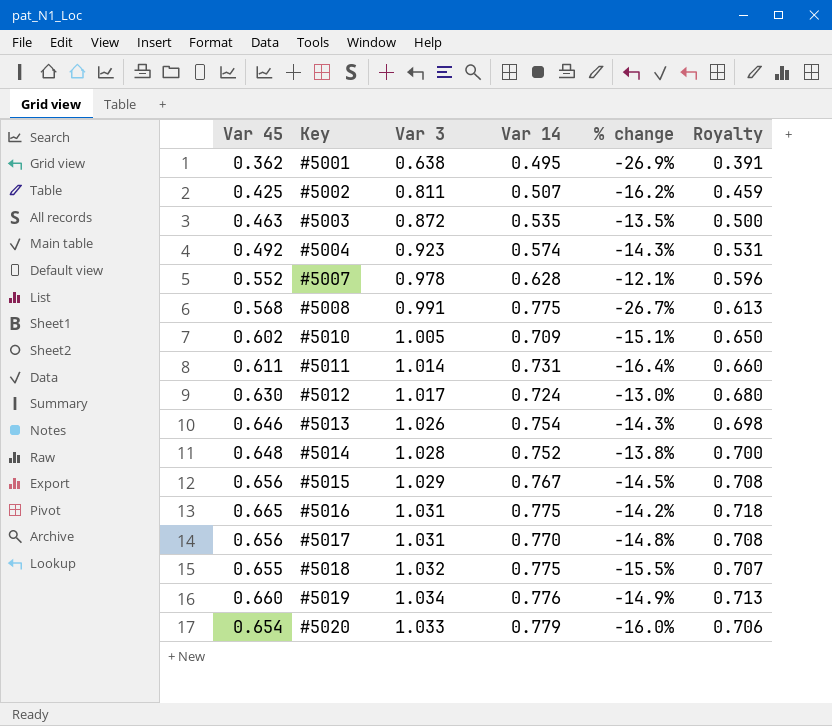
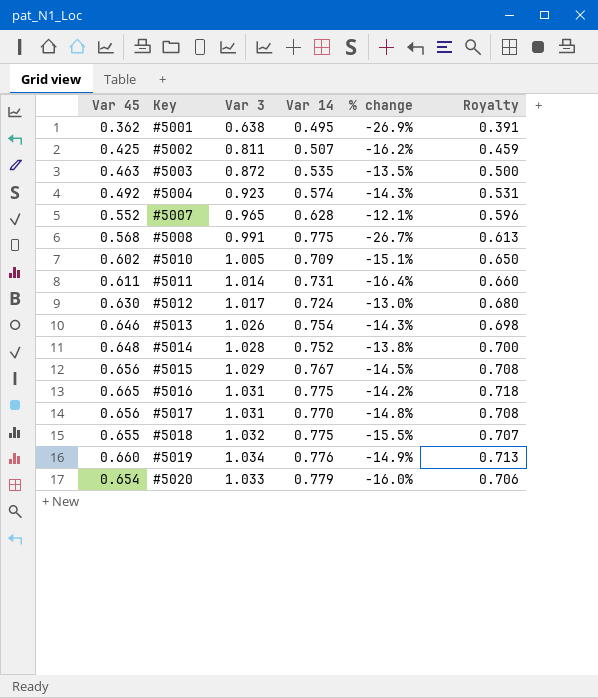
#5007 | Var 3: 0.978 -> 0.965

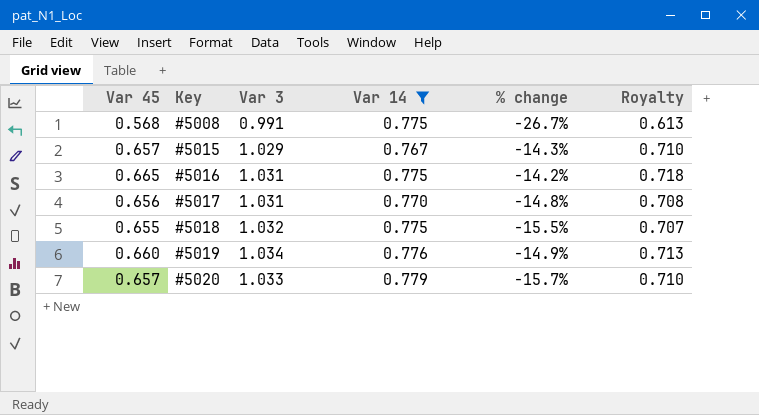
filter: none -> Var 14 >= 0.767
#5015 | Var 45: 0.656 -> 0.657
#5015 | % change: -14.5% -> -14.3%
#5015 | Royalty: 0.708 -> 0.710
#5020 | Var 45: 0.654 -> 0.657
#5020 | % change: -16.0% -> -15.7%
#5020 | Royalty: 0.706 -> 0.710

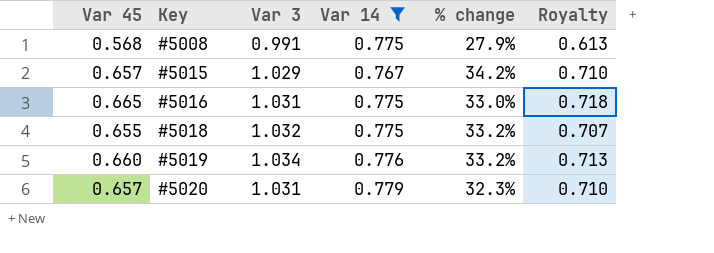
column % change | formula: ([Var 45] - [Var 14]) / [Var 14] -> ([Var 3] - [Var 14]) / [Var 14]
row #5017: 0.656 | 1.031 | 0.770 | -14.8% | 0.708 -> none
#5020 | Var 3: 1.033 -> 1.031

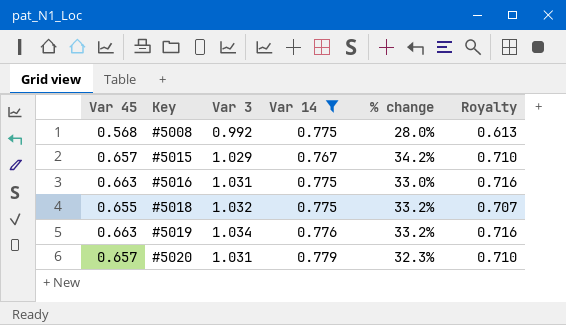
#5008 | Var 3: 0.991 -> 0.992
#5008 | % change: 27.9% -> 28.0%
#5016 | Var 45: 0.665 -> 0.663
#5016 | Royalty: 0.718 -> 0.716
#5019 | Var 45: 0.660 -> 0.663
#5019 | Royalty: 0.713 -> 0.716

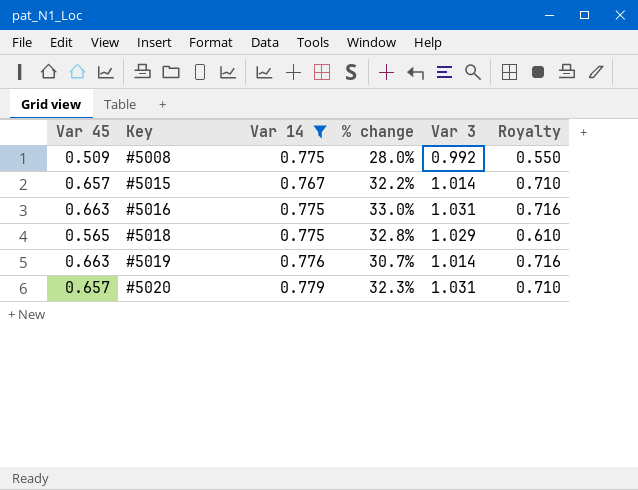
column Var 3 | position: 3 -> 5
#5008 | Var 45: 0.568 -> 0.509
#5008 | Royalty: 0.613 -> 0.550
#5015 | % change: 34.2% -> 32.2%
#5015 | Var 3: 1.029 -> 1.014
#5018 | Var 45: 0.655 -> 0.565
#5018 | % change: 33.2% -> 32.8%
#5018 | Var 3: 1.032 -> 1.029
#5018 | Royalty: 0.707 -> 0.610
#5019 | % change: 33.2% -> 30.7%
#5019 | Var 3: 1.034 -> 1.014

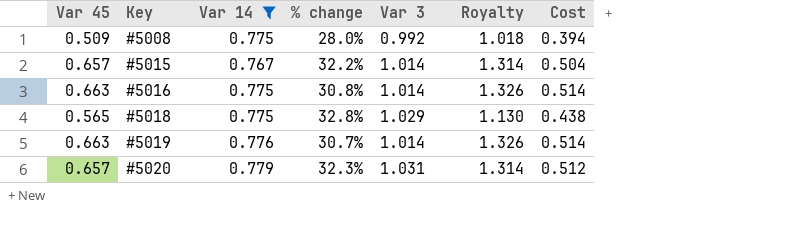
column Royalty | formula: [Var 45] * 1.08 -> [Var 45] * 2
column Cost | formula: none -> [Var 45] * [Var 14]
#5016 | % change: 33.0% -> 30.8%
#5016 | Var 3: 1.031 -> 1.014

